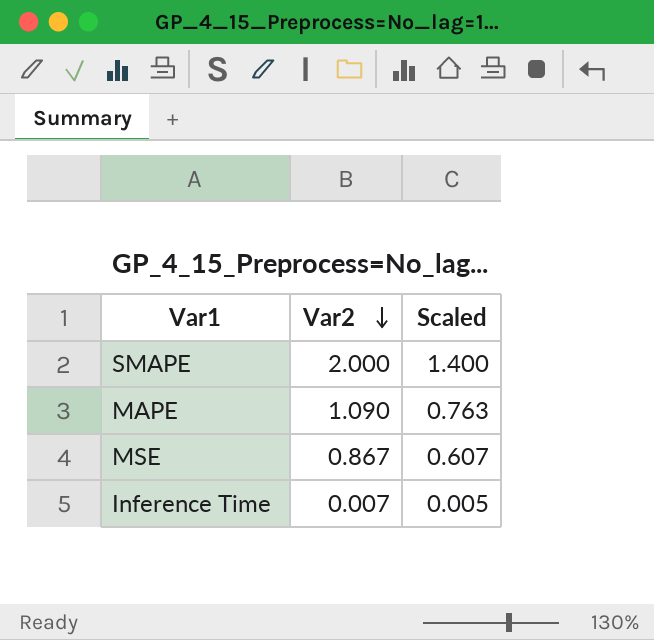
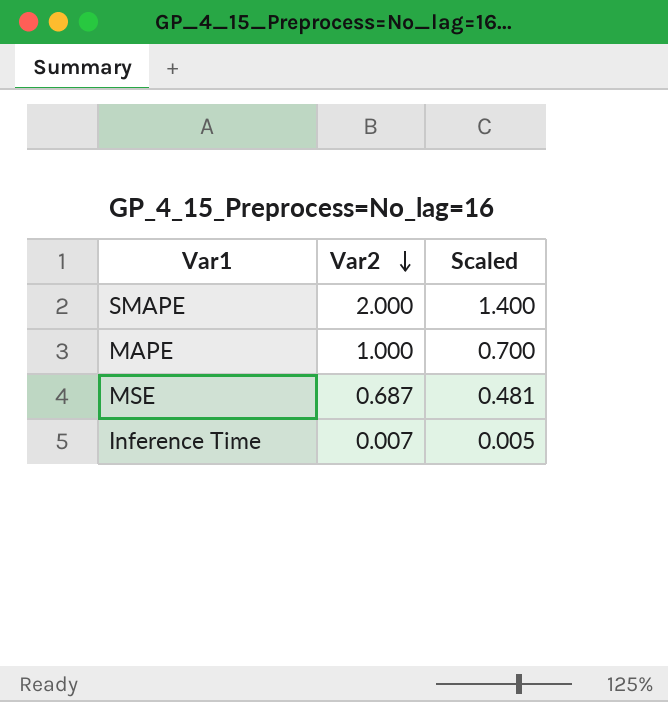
MAPE | Var2: 1.090 -> 1.000
MAPE | Scaled: 0.763 -> 0.700
MSE | Var2: 0.867 -> 0.687
MSE | Scaled: 0.607 -> 0.481

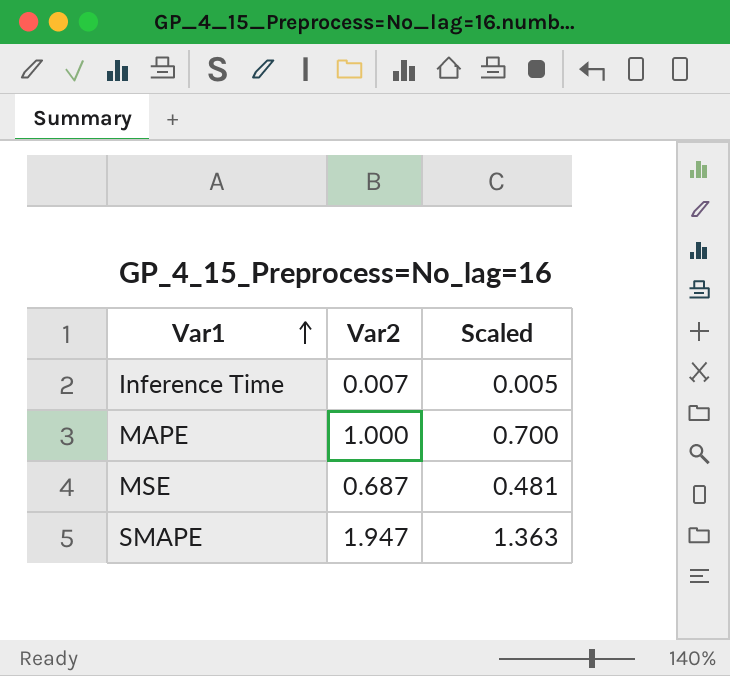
row order: Var2 descending -> Var1 ascending
SMAPE | Var2: 2.000 -> 1.947
SMAPE | Scaled: 1.400 -> 1.363

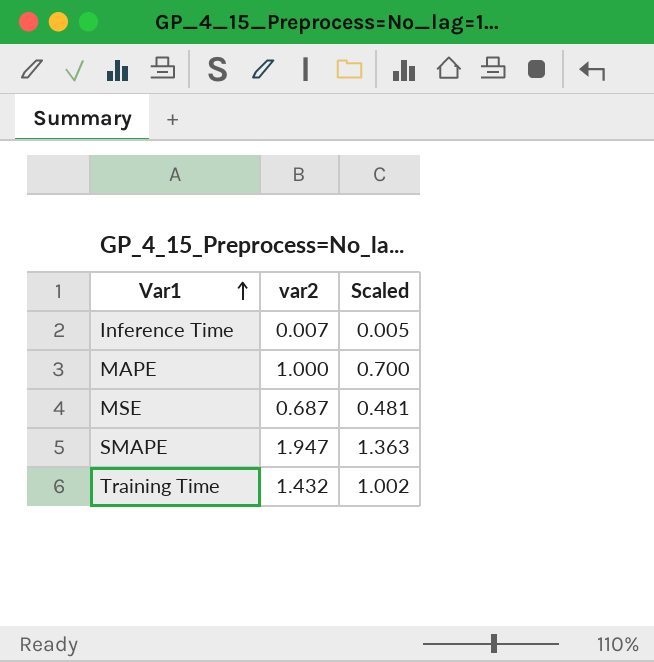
column name: Var2 -> var2
row Training Time: none -> 1.432 | 1.002

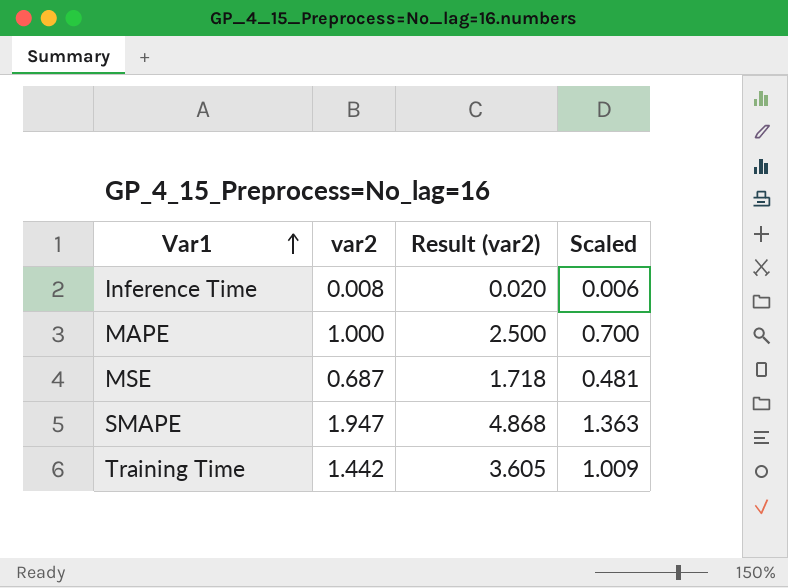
column Result (var2) | formula: none -> [var2] * 2.5
Inference Time | var2: 0.007 -> 0.008
Inference Time | Scaled: 0.005 -> 0.006
Training Time | var2: 1.432 -> 1.442
Training Time | Scaled: 1.002 -> 1.009

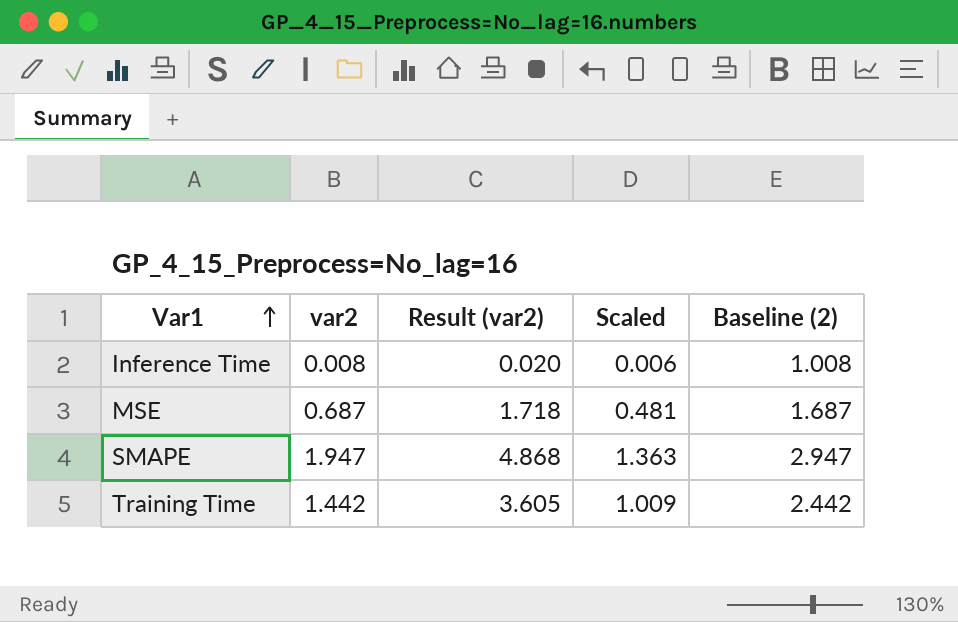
column Baseline (2) | formula: none -> [var2] + 1
row MAPE: 1.000 | 2.500 | 0.700 -> none

